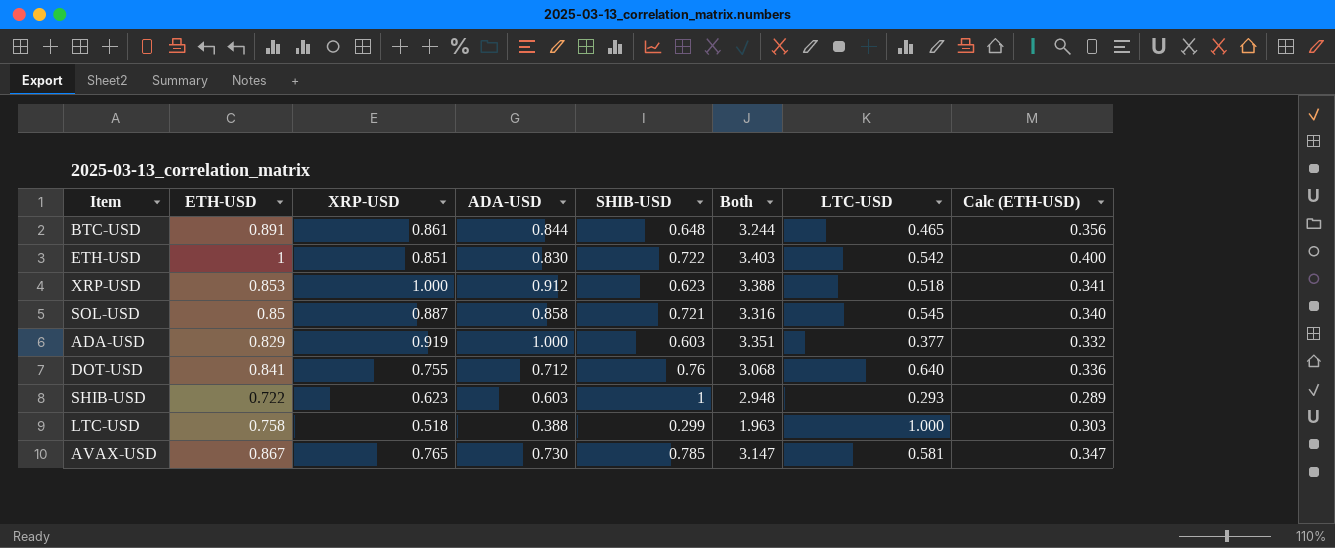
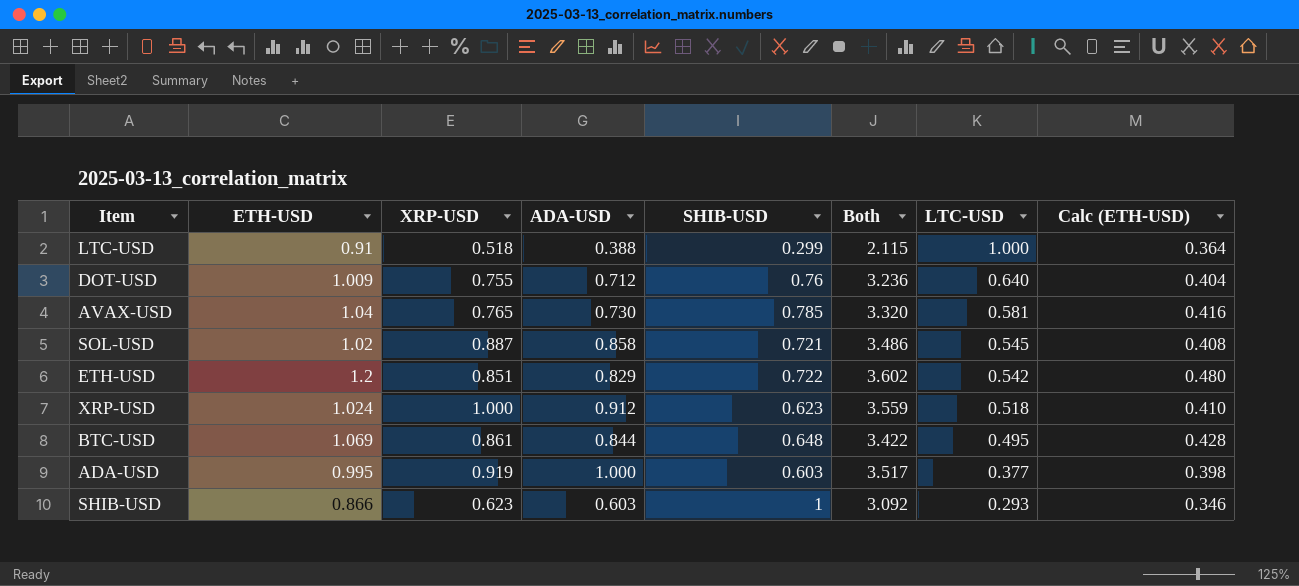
row order: none -> LTC-USD descending
LTC-USD | ETH-USD: 0.758 -> 0.91
LTC-USD | Both: 1.963 -> 2.115
LTC-USD | Calc (ETH-USD): 0.303 -> 0.364
DOT-USD | ETH-USD: 0.841 -> 1.009
DOT-USD | Both: 3.068 -> 3.236
DOT-USD | Calc (ETH-USD): 0.336 -> 0.404
AVAX-USD | ETH-USD: 0.867 -> 1.04
AVAX-USD | Both: 3.147 -> 3.320
AVAX-USD | Calc (ETH-USD): 0.347 -> 0.416
SOL-USD | ETH-USD: 0.85 -> 1.02
SOL-USD | Both: 3.316 -> 3.486
SOL-USD | Calc (ETH-USD): 0.340 -> 0.408
ETH-USD | ETH-USD: 1 -> 1.2
ETH-USD | ADA-USD: 0.830 -> 0.829
ETH-USD | Both: 3.403 -> 3.602
ETH-USD | Calc (ETH-USD): 0.400 -> 0.480
XRP-USD | ETH-USD: 0.853 -> 1.024
XRP-USD | Both: 3.388 -> 3.559
XRP-USD | Calc (ETH-USD): 0.341 -> 0.410
BTC-USD | ETH-USD: 0.891 -> 1.069
BTC-USD | Both: 3.244 -> 3.422
BTC-USD | LTC-USD: 0.465 -> 0.495
BTC-USD | Calc (ETH-USD): 0.356 -> 0.428
ADA-USD | ETH-USD: 0.829 -> 0.995
ADA-USD | Both: 3.351 -> 3.517
ADA-USD | Calc (ETH-USD): 0.332 -> 0.398
SHIB-USD | ETH-USD: 0.722 -> 0.866
SHIB-USD | Both: 2.948 -> 3.092
SHIB-USD | Calc (ETH-USD): 0.289 -> 0.346

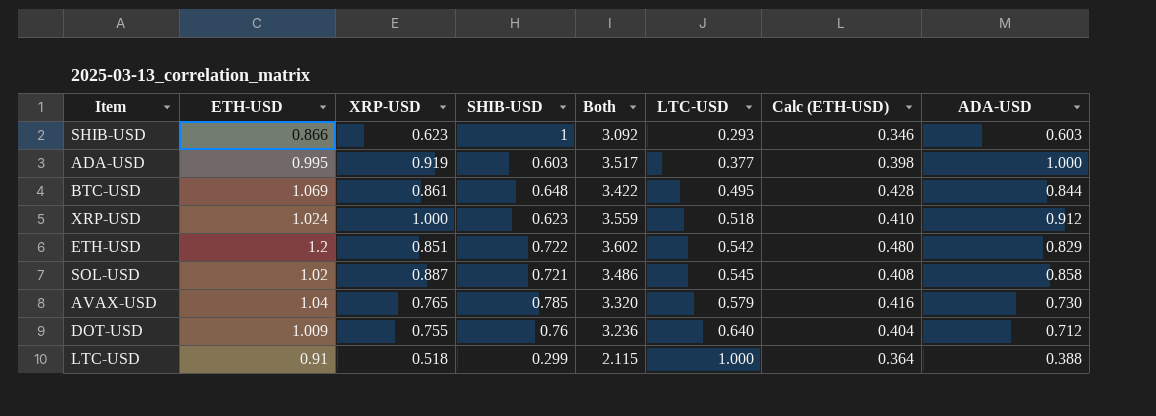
row order: LTC-USD descending -> LTC-USD ascending
column ADA-USD | position: 4 -> 8
AVAX-USD | LTC-USD: 0.581 -> 0.579

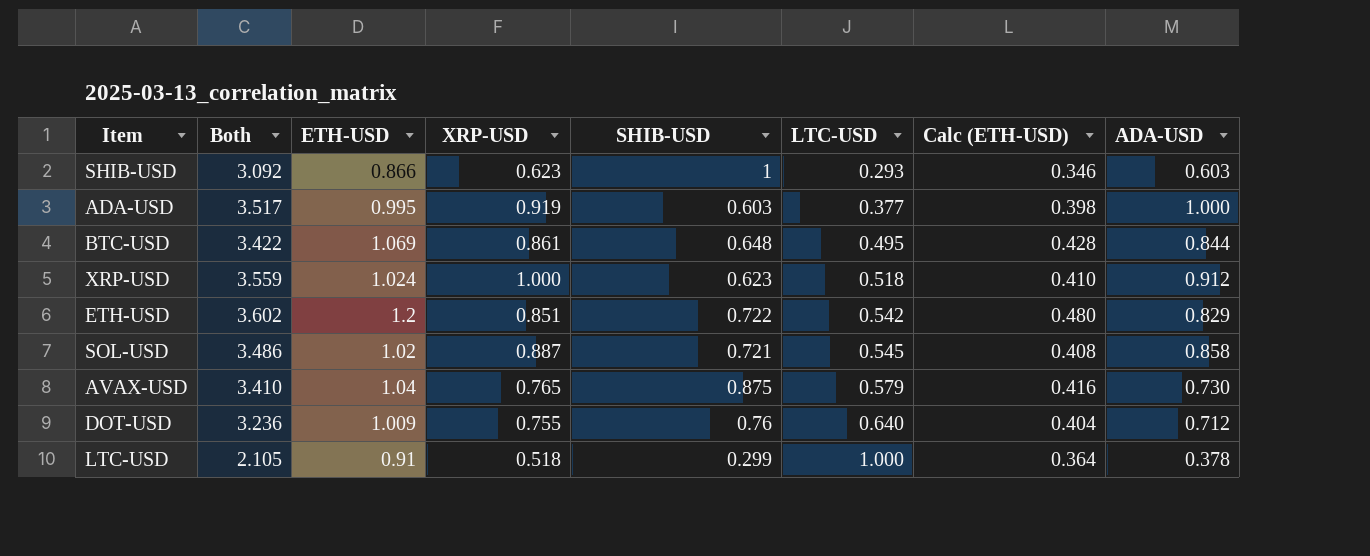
column Both | position: 5 -> 2
AVAX-USD | Both: 3.320 -> 3.410
AVAX-USD | SHIB-USD: 0.785 -> 0.875
LTC-USD | Both: 2.115 -> 2.105
LTC-USD | ADA-USD: 0.388 -> 0.378

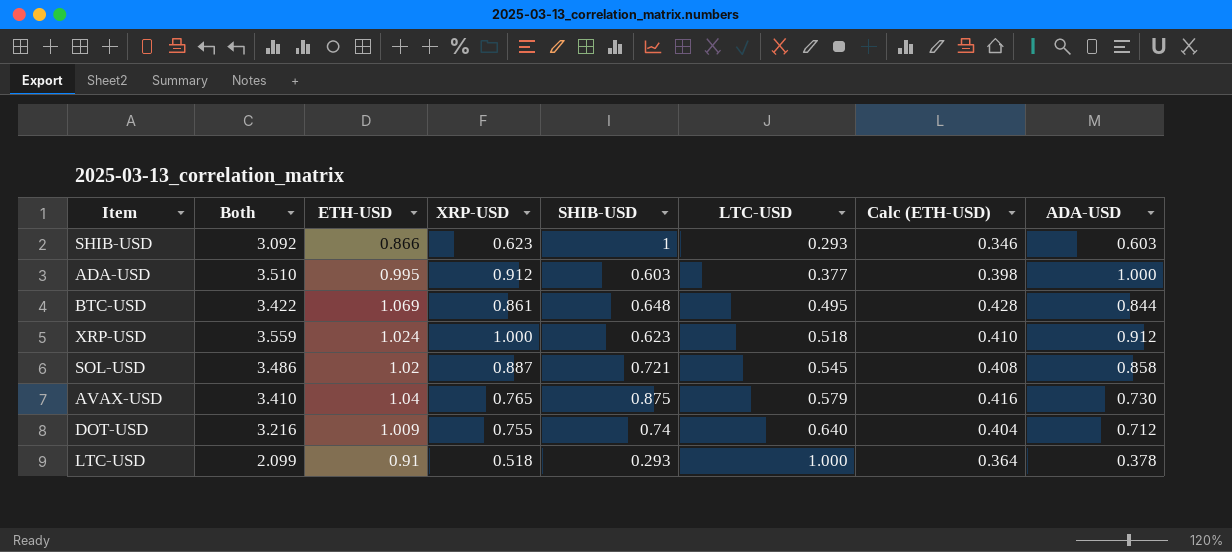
row ETH-USD: 3.602 | 1.2 | 0.851 | 0.722 | 0.542 | 0.480 | 0.829 -> none
ADA-USD | Both: 3.517 -> 3.510
ADA-USD | XRP-USD: 0.919 -> 0.912
DOT-USD | Both: 3.236 -> 3.216
DOT-USD | SHIB-USD: 0.76 -> 0.74
LTC-USD | Both: 2.105 -> 2.099
LTC-USD | SHIB-USD: 0.299 -> 0.293

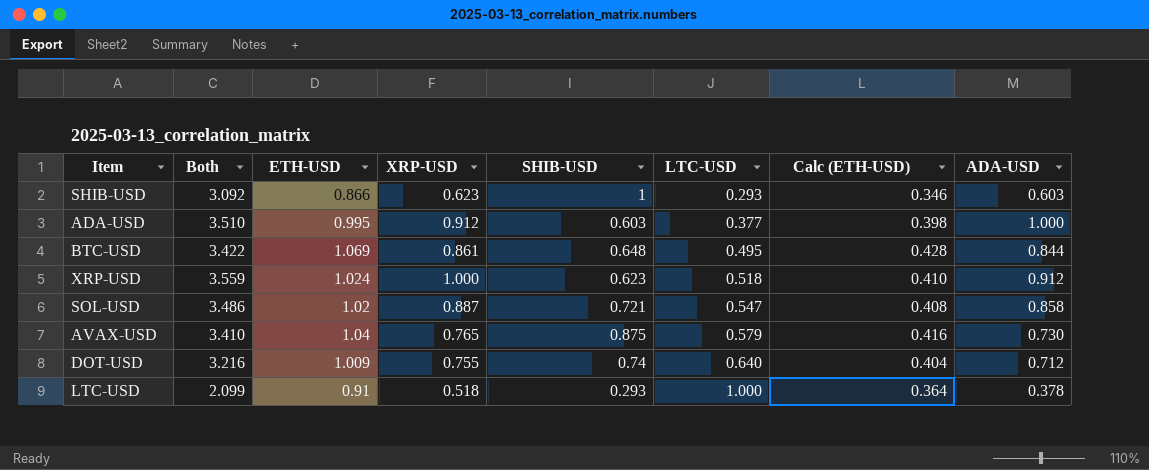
SOL-USD | LTC-USD: 0.545 -> 0.547

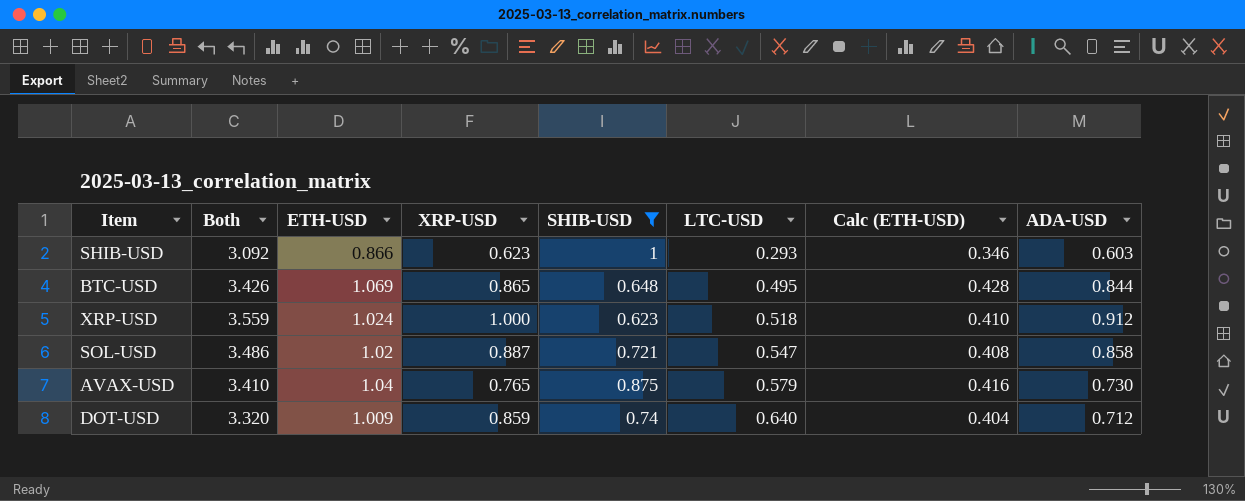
filter: none -> SHIB-USD >= 0.623
BTC-USD | Both: 3.422 -> 3.426
BTC-USD | XRP-USD: 0.861 -> 0.865
DOT-USD | Both: 3.216 -> 3.320
DOT-USD | XRP-USD: 0.755 -> 0.859

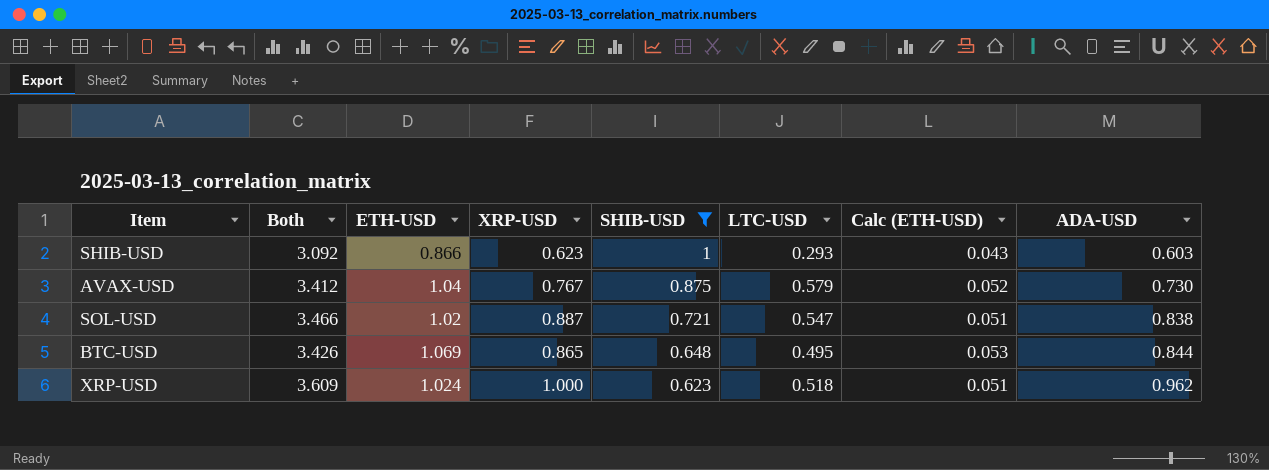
row order: LTC-USD ascending -> SHIB-USD descending
column Calc (ETH-USD) | formula: [ETH-USD] * 0.4 -> [ETH-USD] * 0.05
row DOT-USD: 3.320 | 1.009 | 0.859 | 0.74 | 0.640 | 0.404 | 0.712 -> none
AVAX-USD | Both: 3.410 -> 3.412
AVAX-USD | XRP-USD: 0.765 -> 0.767
SOL-USD | Both: 3.486 -> 3.466
SOL-USD | ADA-USD: 0.858 -> 0.838
XRP-USD | Both: 3.559 -> 3.609
XRP-USD | ADA-USD: 0.912 -> 0.962

